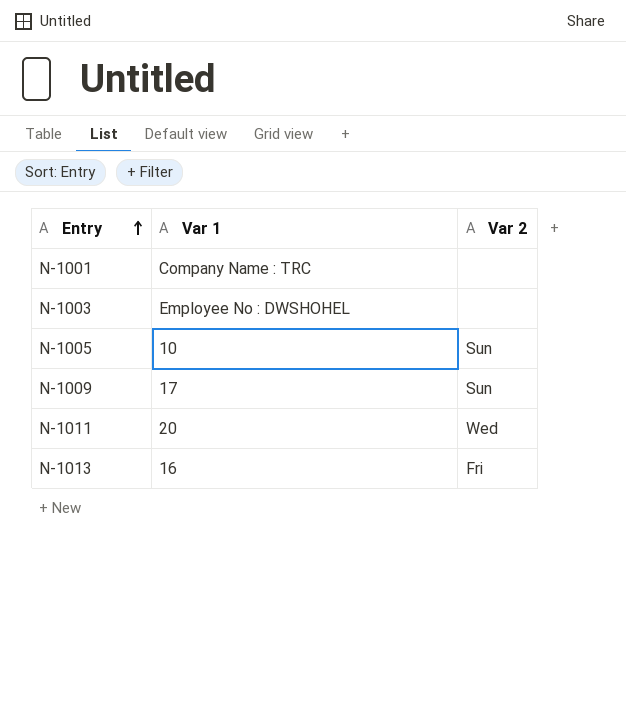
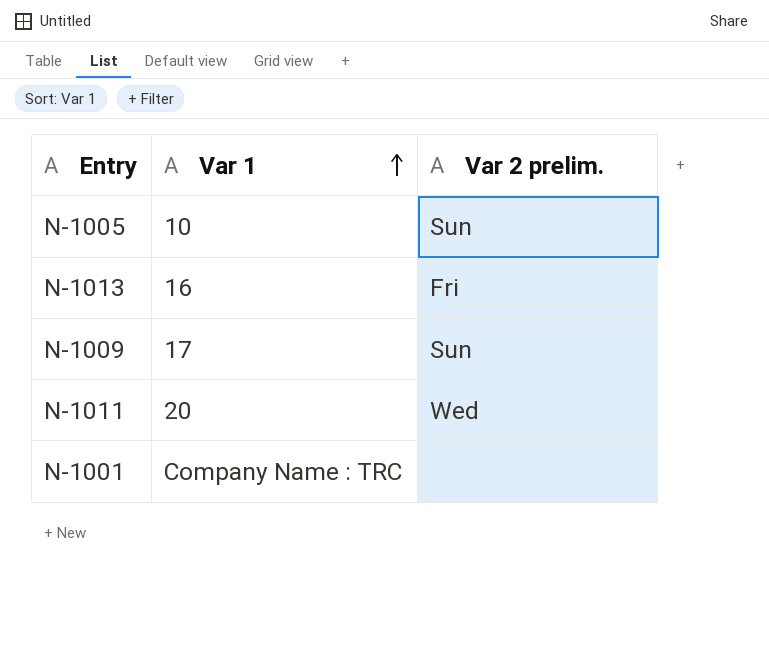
row order: Entry ascending -> Var 1 ascending
column name: Var 2 -> Var 2 prelim.
row N-1003: Employee No : DWSHOHEL | none -> none

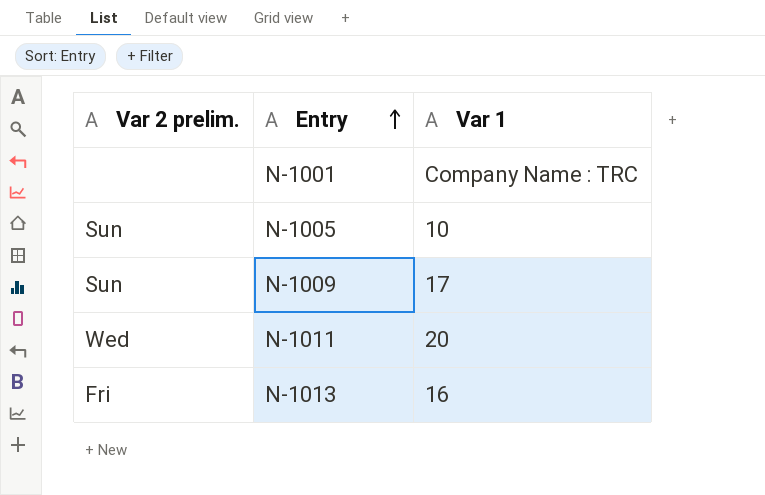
row order: Var 1 ascending -> Entry ascending
column Var 2 prelim. | position: 3 -> 1

